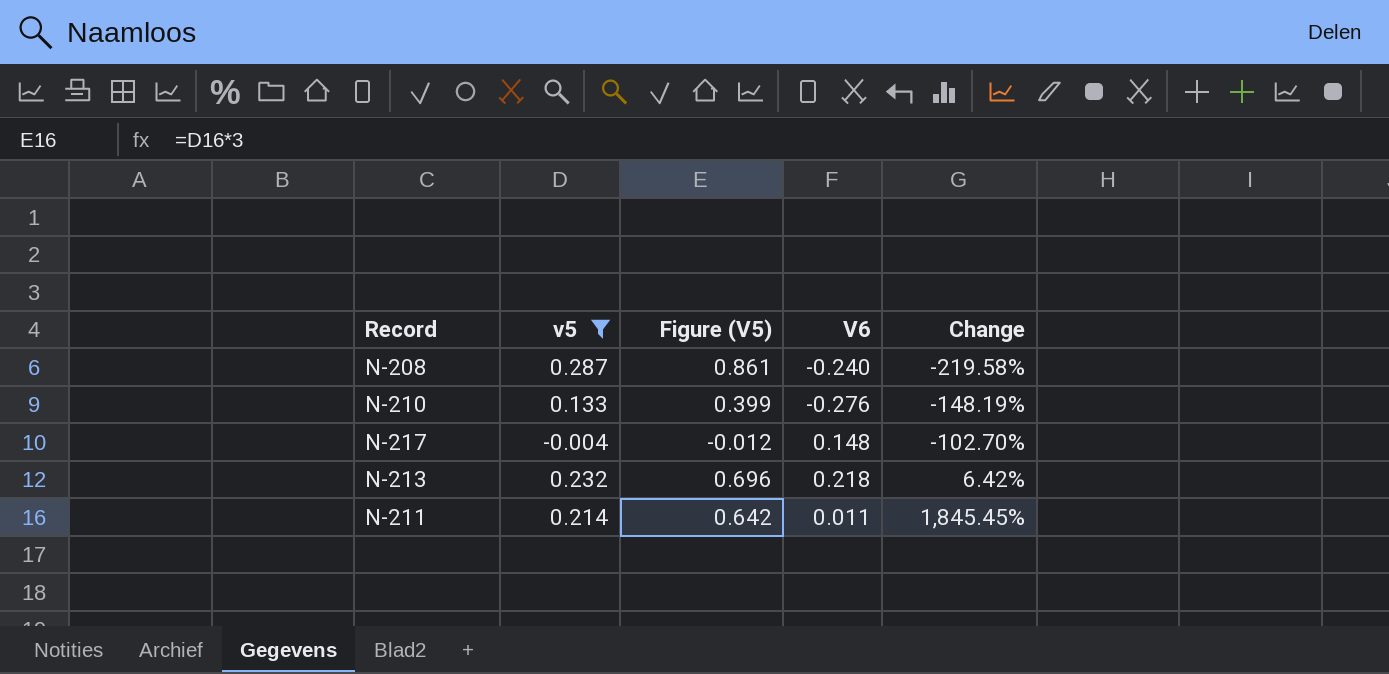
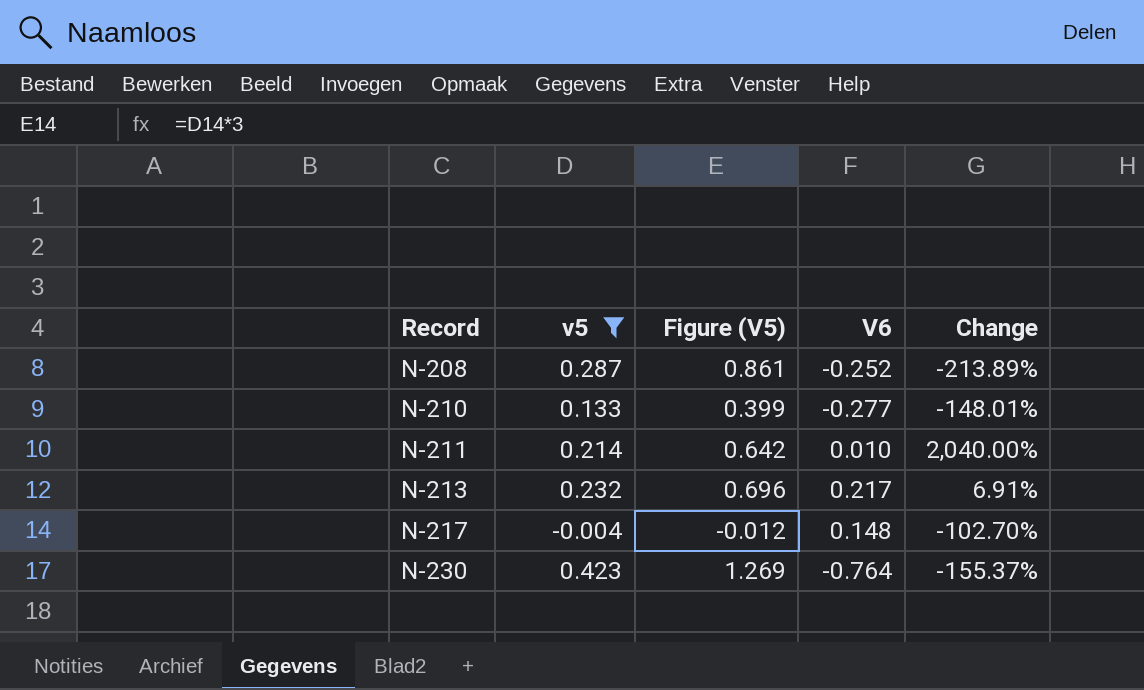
row order: Change ascending -> Record ascending
N-208 | V6: -0.240 -> -0.252
N-208 | Change: -219.58% -> -213.89%
N-210 | V6: -0.276 -> -0.277
N-210 | Change: -148.19% -> -148.01%
N-211 | V6: 0.011 -> 0.010
N-211 | Change: 1,845.45% -> 2,040.00%
N-213 | V6: 0.218 -> 0.217
N-213 | Change: 6.42% -> 6.91%
row N-230: none -> 0.423 | 1.269 | -0.764 | -155.37%

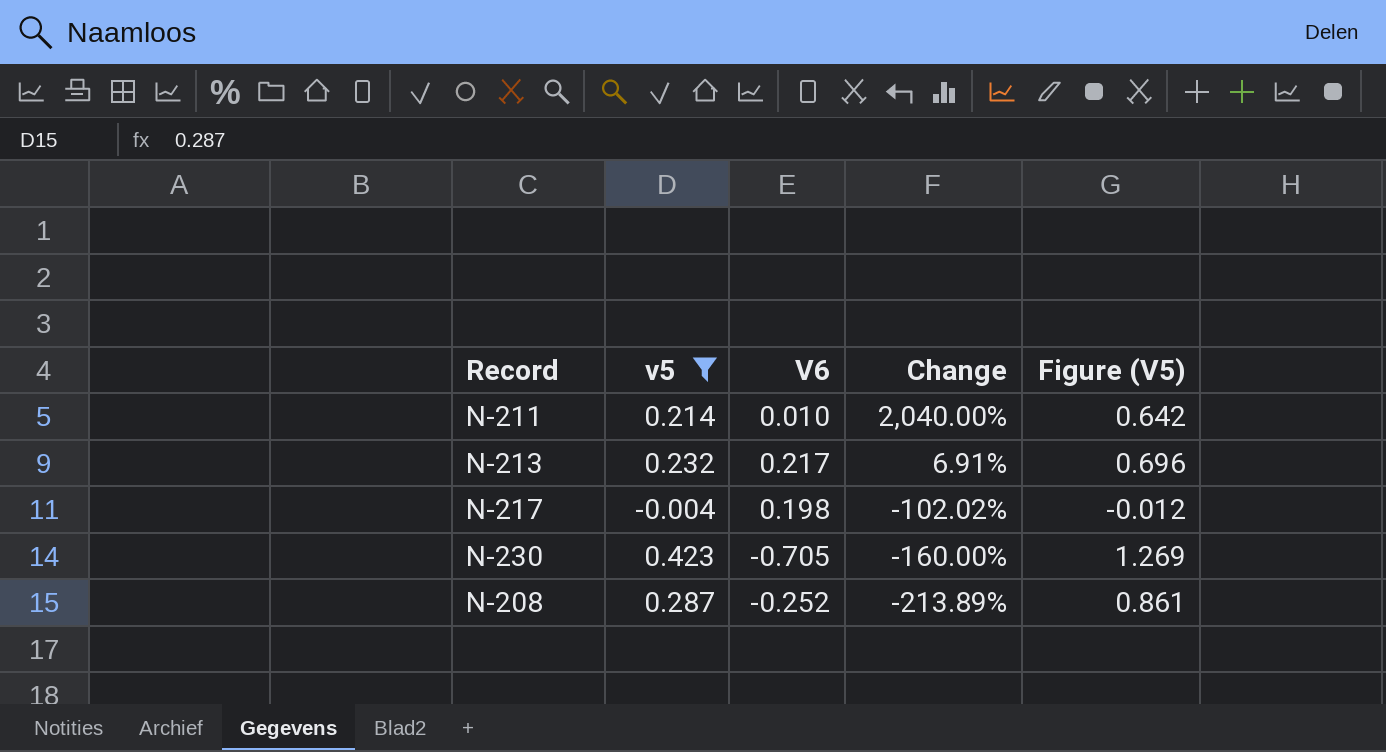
row order: Record ascending -> Change descending
column Figure (V5) | position: 3 -> 5
row N-210: 0.133 | 0.399 | -0.277 | -148.01% -> none
N-217 | V6: 0.148 -> 0.198
N-217 | Change: -102.70% -> -102.02%
N-230 | V6: -0.764 -> -0.705
N-230 | Change: -155.37% -> -160.00%

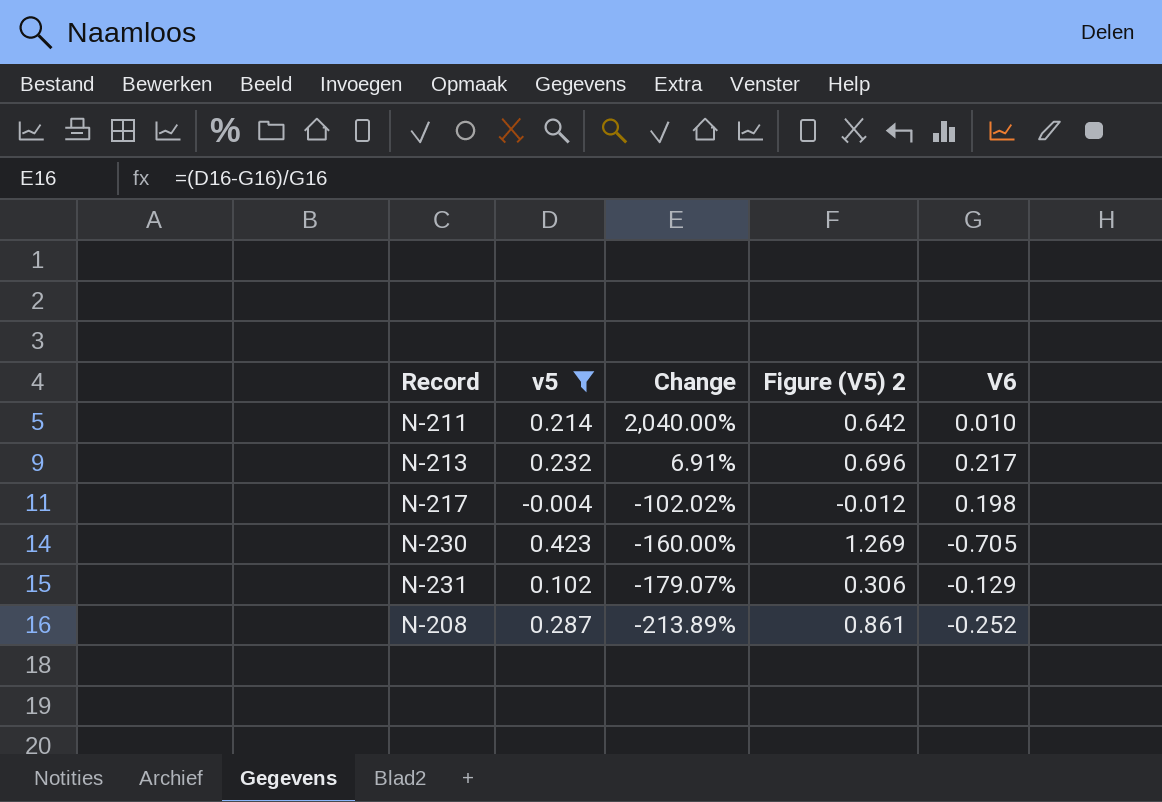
column name: Figure (V5) -> Figure (V5) 2
column V6 | position: 3 -> 5
row N-231: none -> 0.102 | -179.07% | 0.306 | -0.129

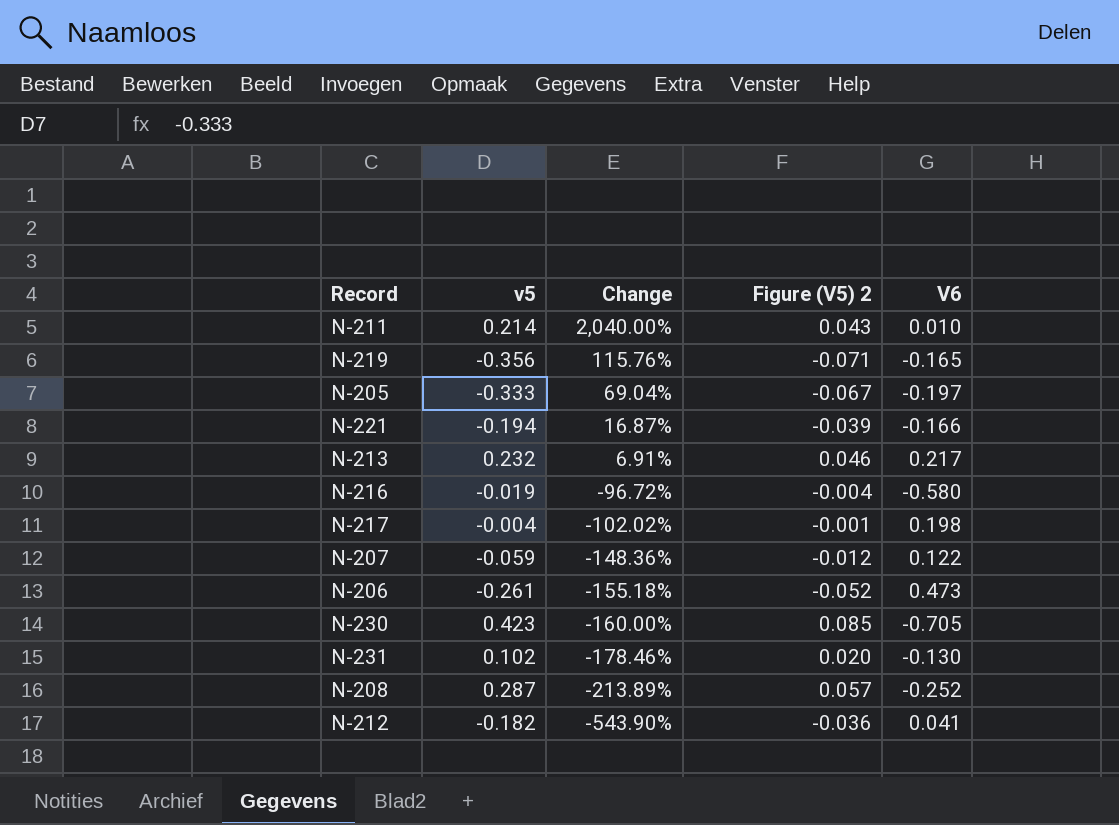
filter: v5 >= -0.004 -> none
column Figure (V5) 2 | formula: [v5] * 3 -> [v5] * 0.2
N-231 | Change: -179.07% -> -178.46%
N-231 | V6: -0.129 -> -0.130

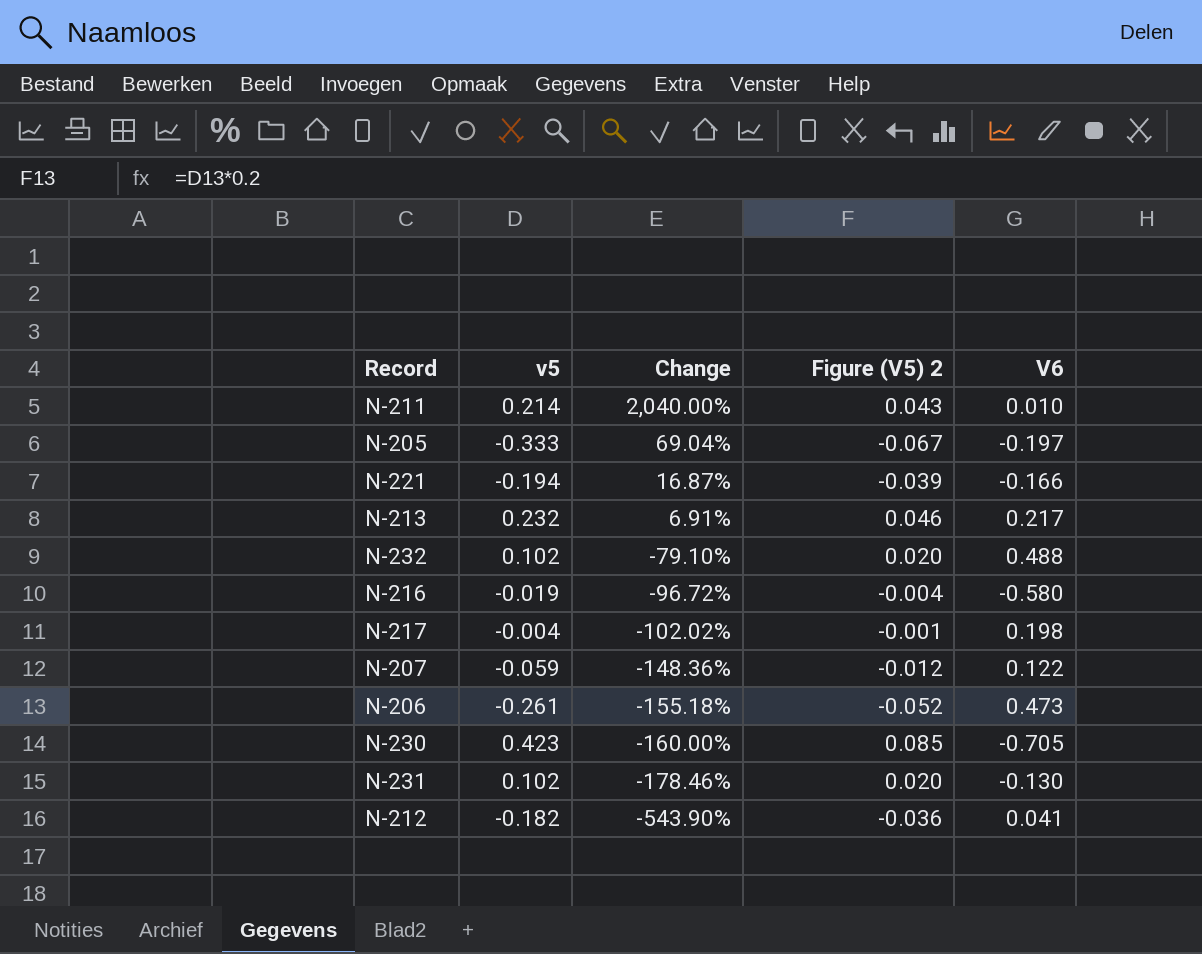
row N-219: -0.356 | 115.76% | -0.071 | -0.165 -> none
row N-208: 0.287 | -213.89% | 0.057 | -0.252 -> none
row N-232: none -> 0.102 | -79.10% | 0.020 | 0.488

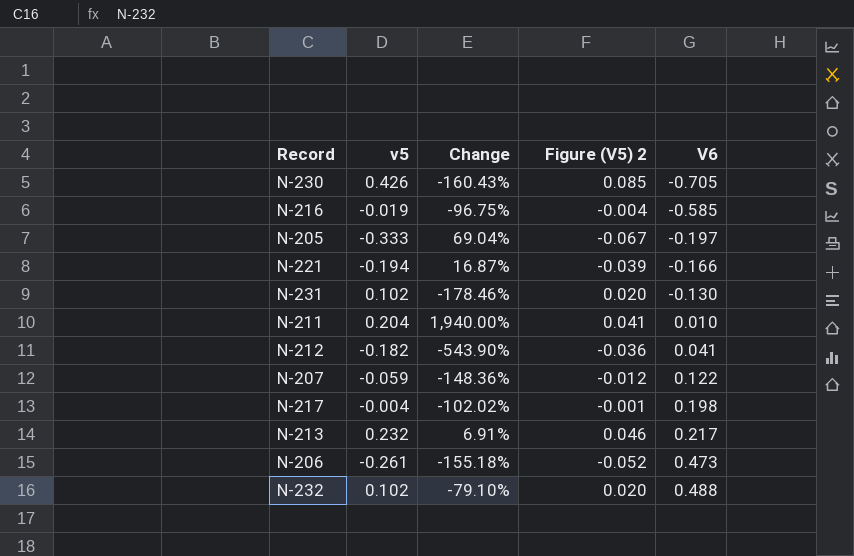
row order: Change descending -> V6 ascending
N-230 | v5: 0.423 -> 0.426
N-230 | Change: -160.00% -> -160.43%
N-216 | Change: -96.72% -> -96.75%
N-216 | V6: -0.580 -> -0.585
N-211 | v5: 0.214 -> 0.204
N-211 | Change: 2,040.00% -> 1,940.00%
N-211 | Figure (V5) 2: 0.043 -> 0.041

